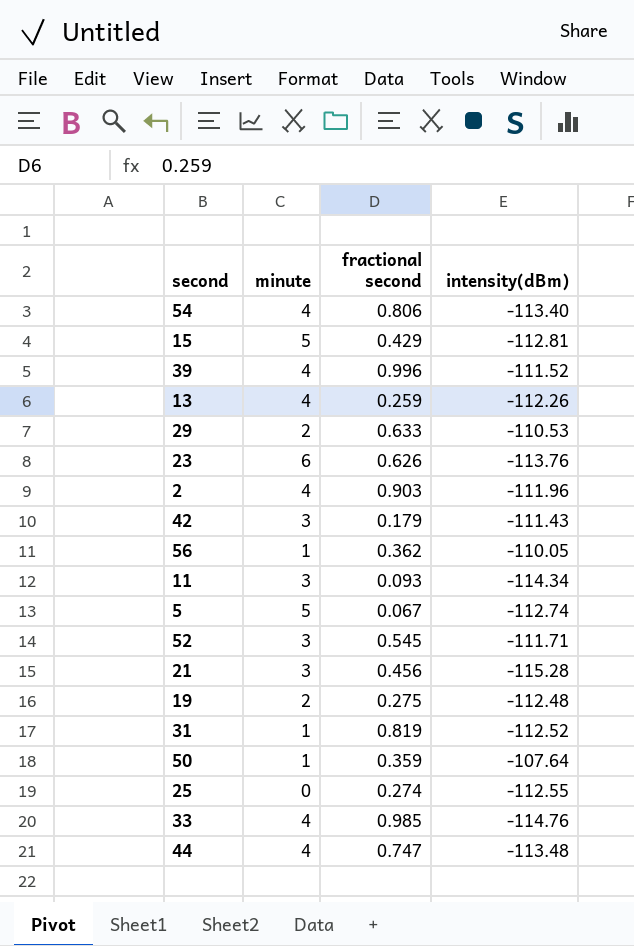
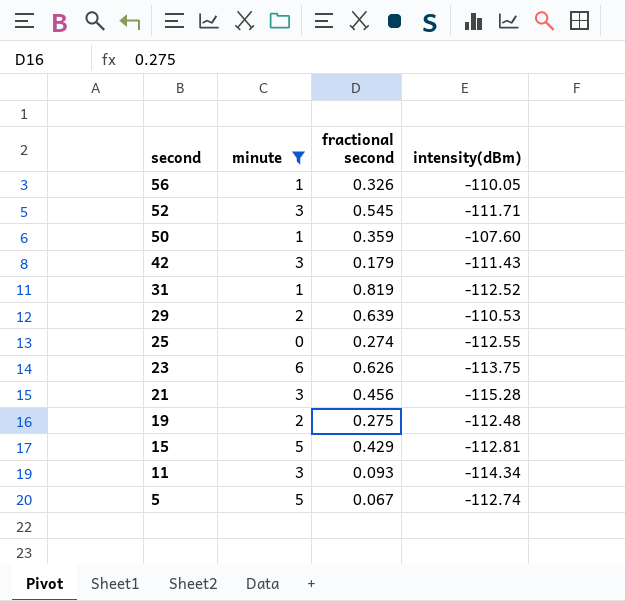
filter: none -> minute != 4
row order: none -> second descending
56 | fractional second: 0.362 -> 0.326
50 | intensity(dBm): -107.64 -> -107.60
29 | fractional second: 0.633 -> 0.639
23 | intensity(dBm): -113.76 -> -113.75

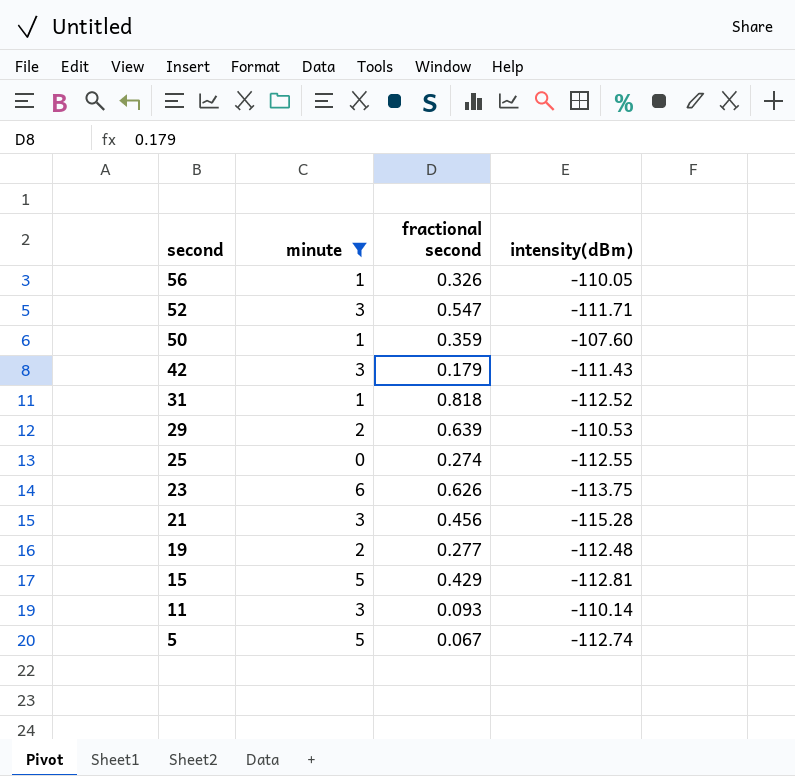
52 | fractional second: 0.545 -> 0.547
31 | fractional second: 0.819 -> 0.818
19 | fractional second: 0.275 -> 0.277
11 | intensity(dBm): -114.34 -> -110.14

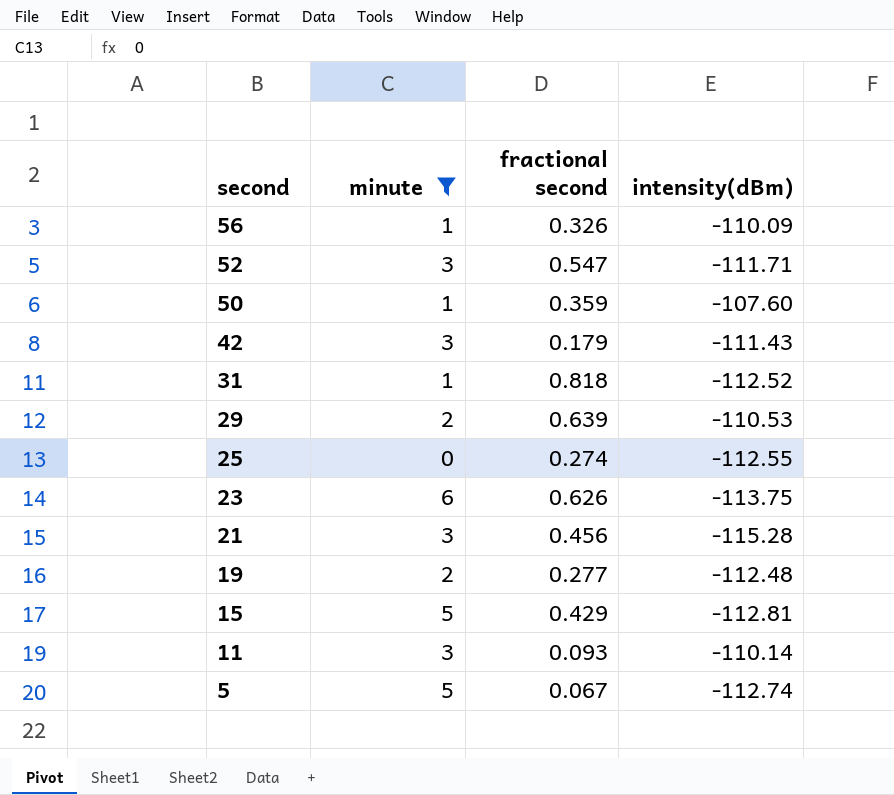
56 | intensity(dBm): -110.05 -> -110.09

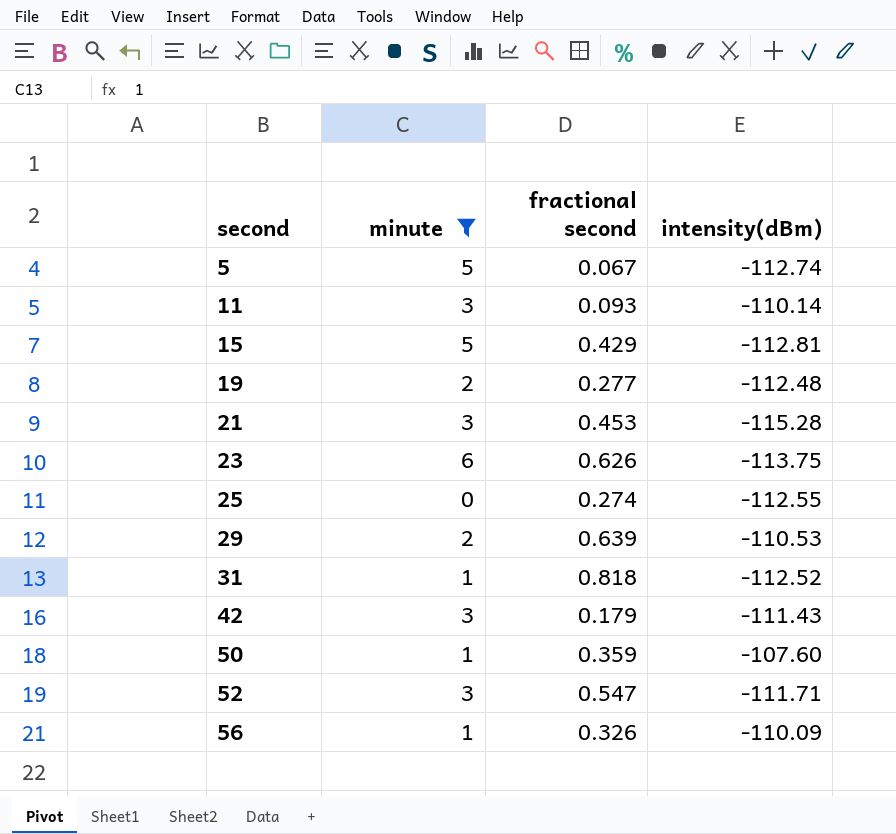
row order: second descending -> second ascending
21 | fractional second: 0.456 -> 0.453

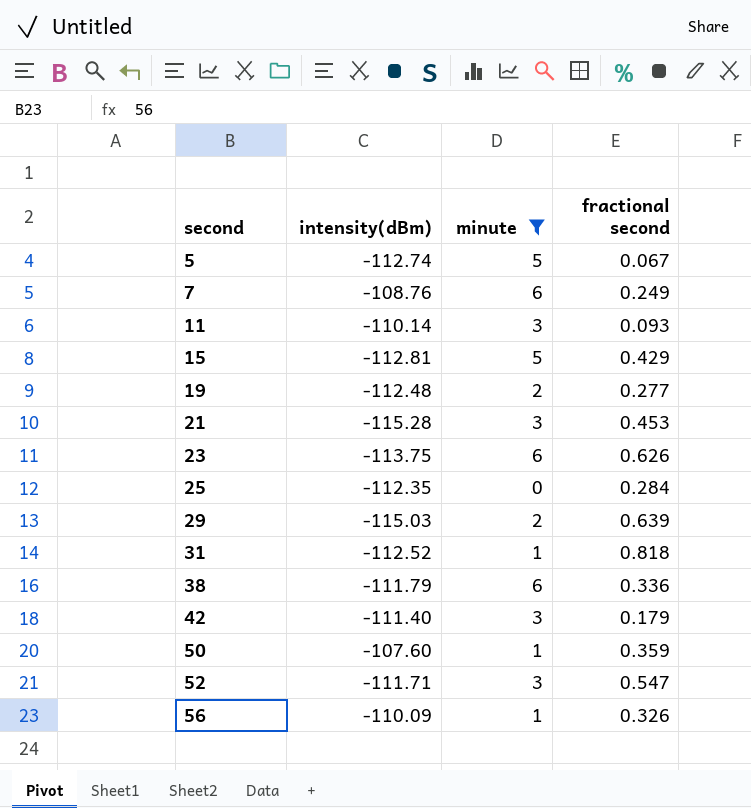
column intensity(dBm) | position: 4 -> 2
row 7: none -> -108.76 | 6 | 0.249
25 | intensity(dBm): -112.55 -> -112.35
25 | fractional second: 0.274 -> 0.284
29 | intensity(dBm): -110.53 -> -115.03
row 38: none -> -111.79 | 6 | 0.336
42 | intensity(dBm): -111.43 -> -111.40

